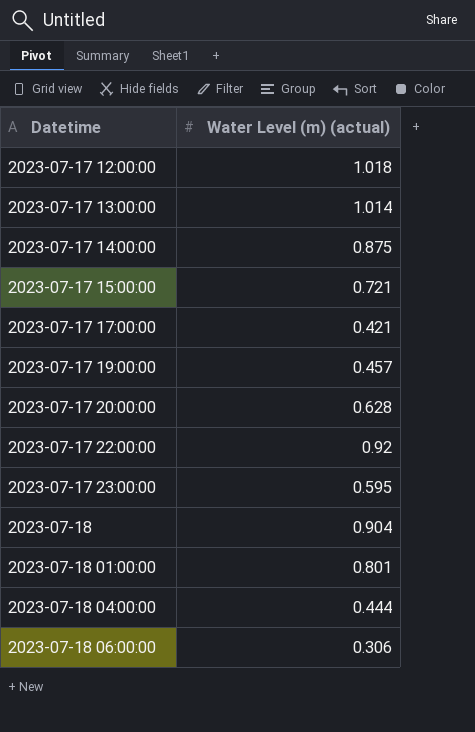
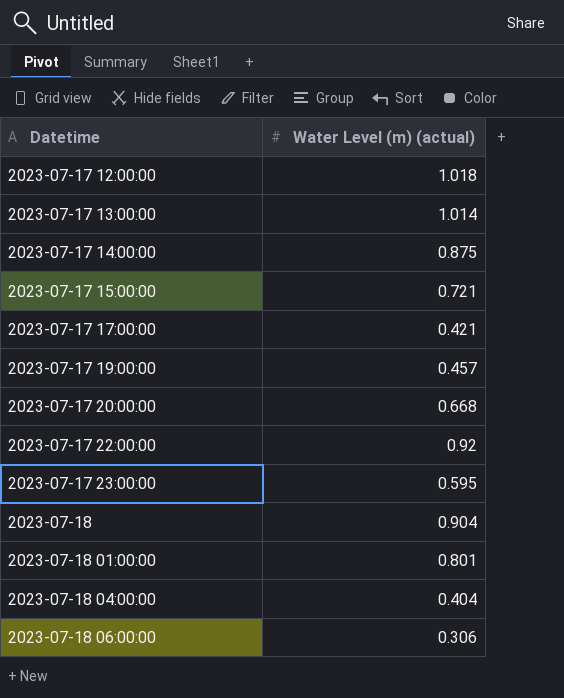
2023-07-17 20:00:00 | Water Level (m) (actual): 0.628 -> 0.668
2023-07-18 04:00:00 | Water Level (m) (actual): 0.444 -> 0.404

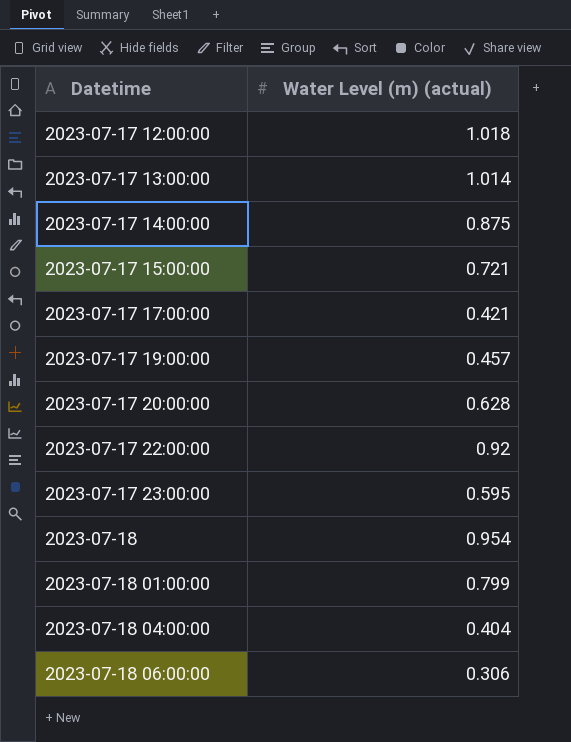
2023-07-17 20:00:00 | Water Level (m) (actual): 0.668 -> 0.628
2023-07-18 | Water Level (m) (actual): 0.904 -> 0.954
2023-07-18 01:00:00 | Water Level (m) (actual): 0.801 -> 0.799

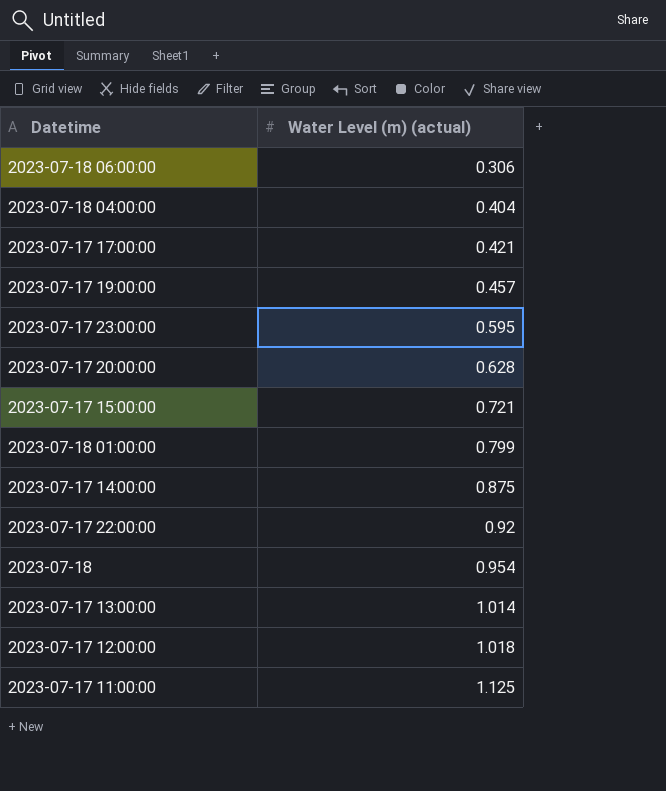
row order: Datetime ascending -> Water Level (m) (actual) ascending
row 2023-07-17 11:00:00: none -> 1.125

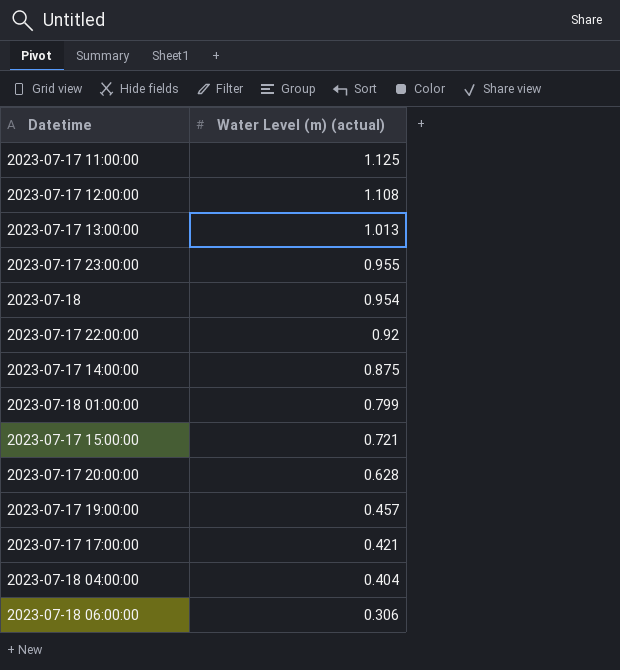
row order: Water Level (m) (actual) ascending -> Water Level (m) (actual) descending
2023-07-17 12:00:00 | Water Level (m) (actual): 1.018 -> 1.108
2023-07-17 13:00:00 | Water Level (m) (actual): 1.014 -> 1.013
2023-07-17 23:00:00 | Water Level (m) (actual): 0.595 -> 0.955

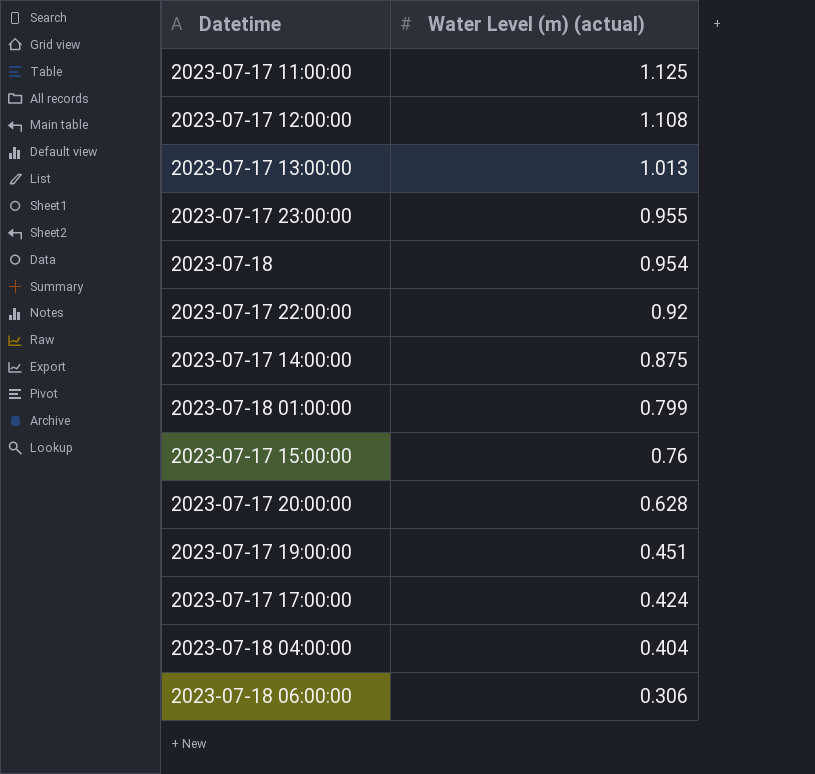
2023-07-17 15:00:00 | Water Level (m) (actual): 0.721 -> 0.76
2023-07-17 19:00:00 | Water Level (m) (actual): 0.457 -> 0.451
2023-07-17 17:00:00 | Water Level (m) (actual): 0.421 -> 0.424

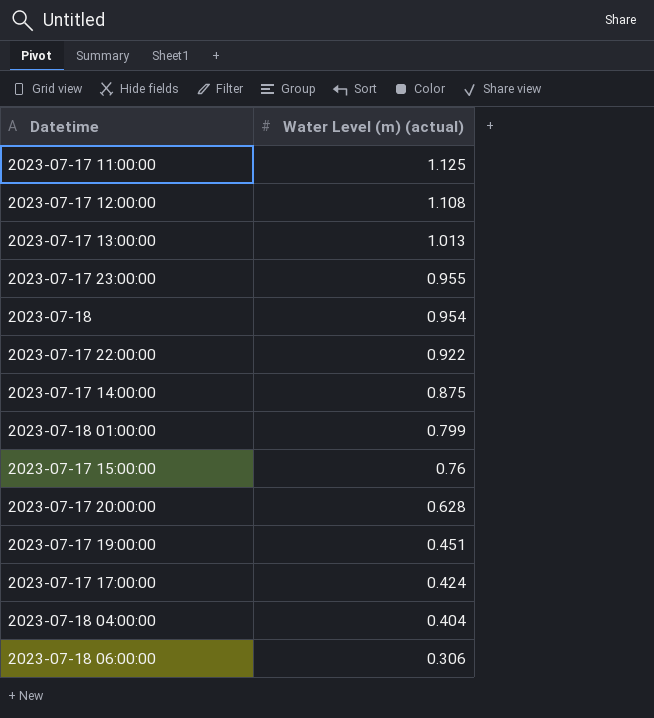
2023-07-17 22:00:00 | Water Level (m) (actual): 0.92 -> 0.922

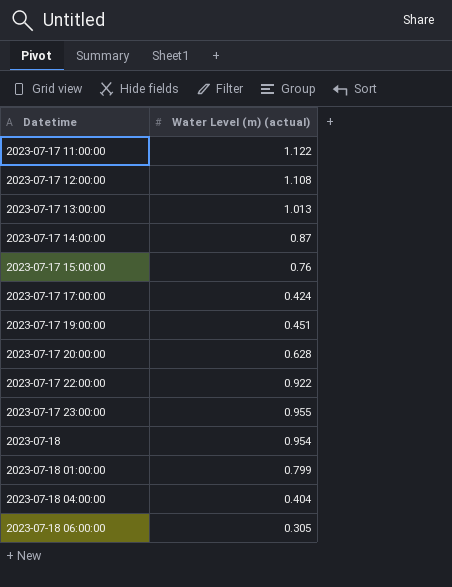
row order: Water Level (m) (actual) descending -> Datetime ascending
2023-07-17 11:00:00 | Water Level (m) (actual): 1.125 -> 1.122
2023-07-17 14:00:00 | Water Level (m) (actual): 0.875 -> 0.87
2023-07-18 06:00:00 | Water Level (m) (actual): 0.306 -> 0.305

